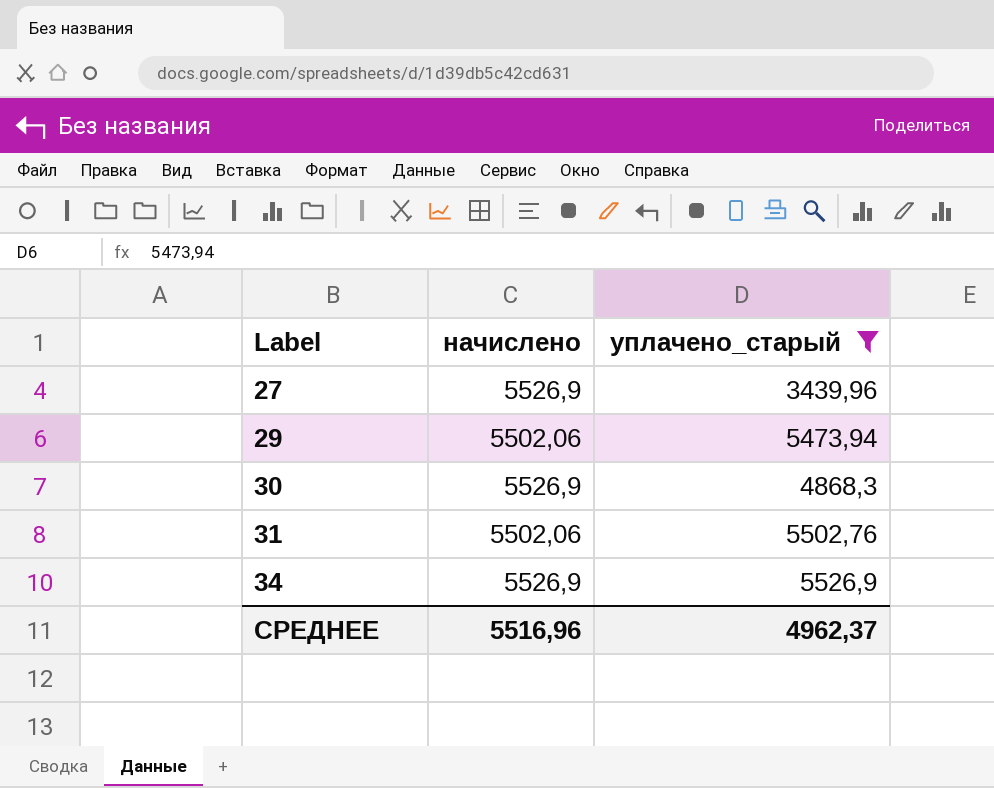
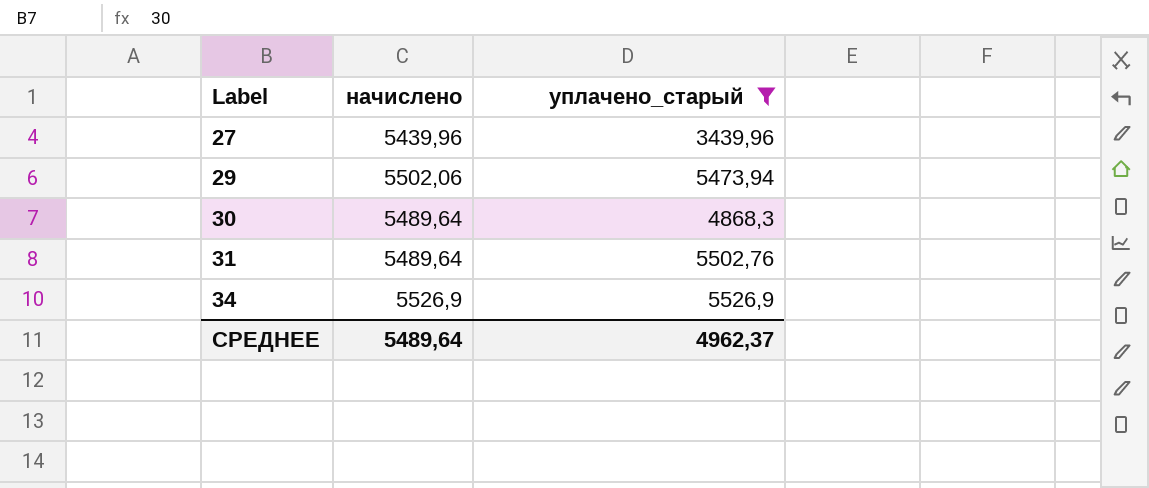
27 | начислено: 5526,9 -> 5439,96
30 | начислено: 5526,9 -> 5489,64
31 | начислено: 5502,06 -> 5489,64
СРЕДНЕЕ | начислено: 5516,96 -> 5489,64

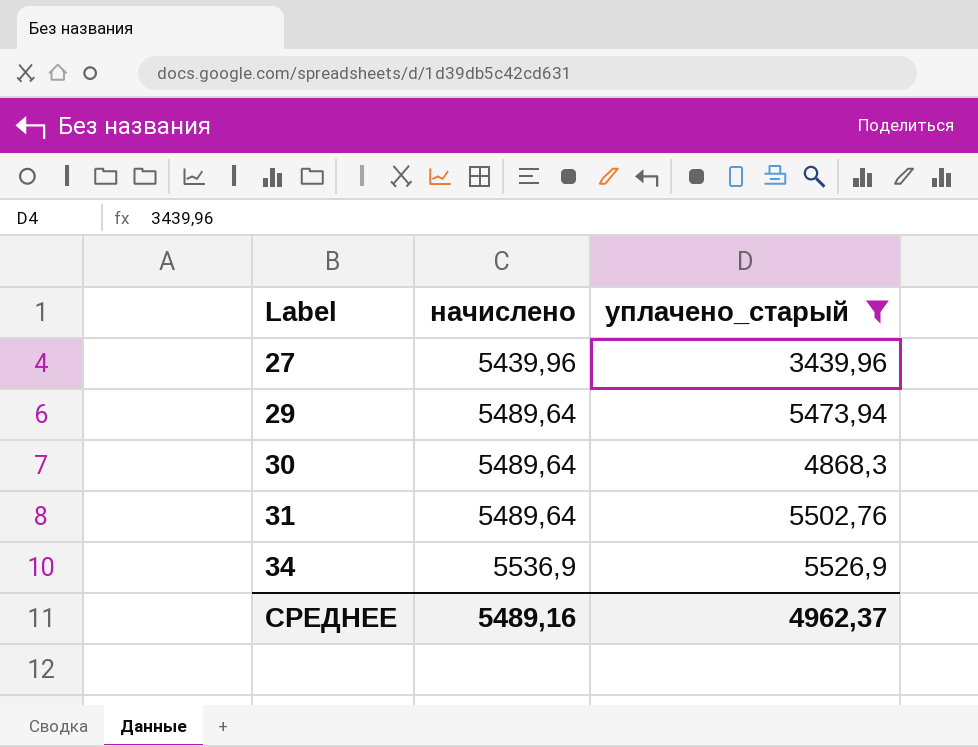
29 | начислено: 5502,06 -> 5489,64
34 | начислено: 5526,9 -> 5536,9
СРЕДНЕЕ | начислено: 5489,64 -> 5489,16

